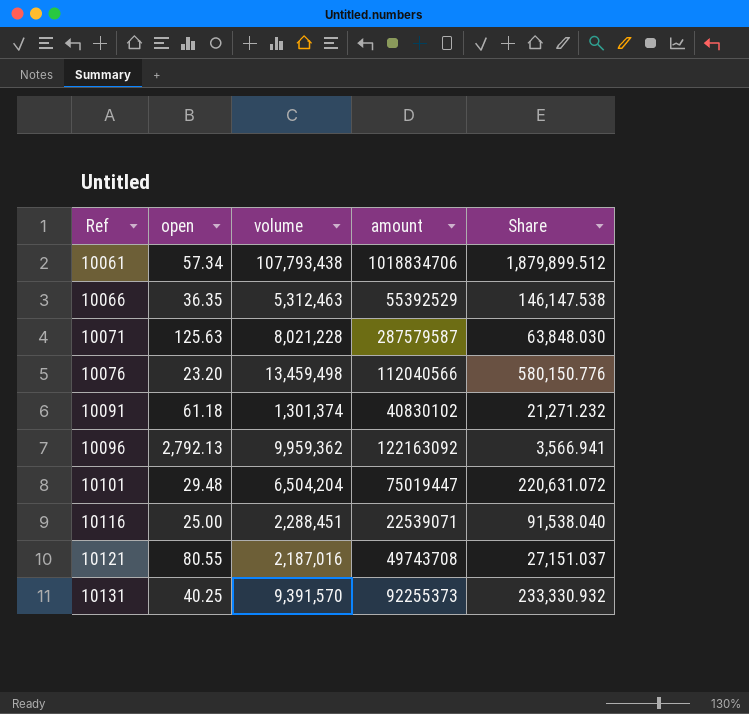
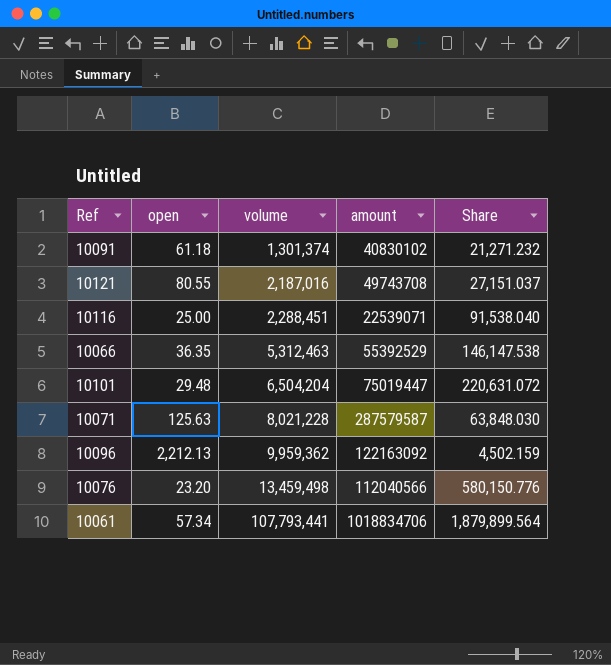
row order: Ref ascending -> volume ascending
row 10131: 40.25 | 9,391,570 | 92255373 | 233,330.932 -> none
10096 | open: 2,792.13 -> 2,212.13
10096 | Share: 3,566.941 -> 4,502.159
10061 | volume: 107,793,438 -> 107,793,441
10061 | Share: 1,879,899.512 -> 1,879,899.564

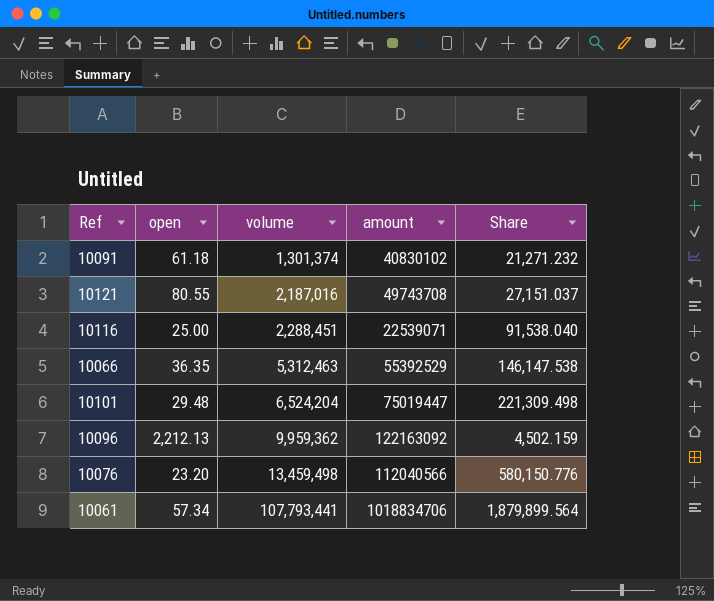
row 10071: 125.63 | 8,021,228 | 287579587 | 63,848.030 -> none
10101 | volume: 6,504,204 -> 6,524,204
10101 | Share: 220,631.072 -> 221,309.498

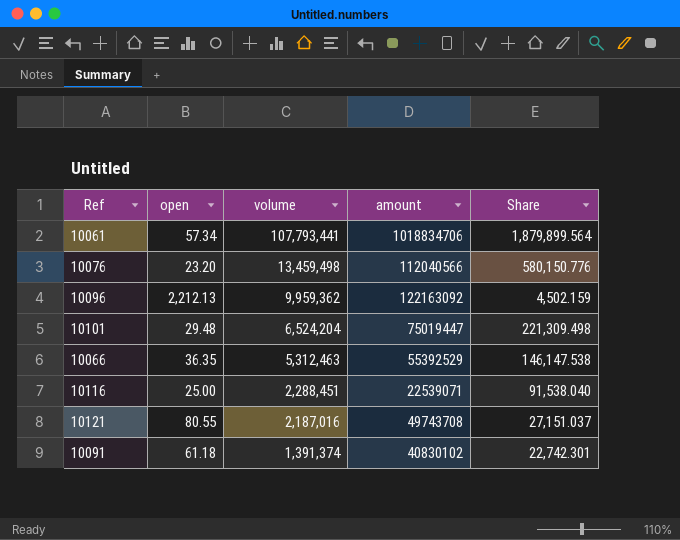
row order: volume ascending -> volume descending
10091 | volume: 1,301,374 -> 1,391,374
10091 | Share: 21,271.232 -> 22,742.301

